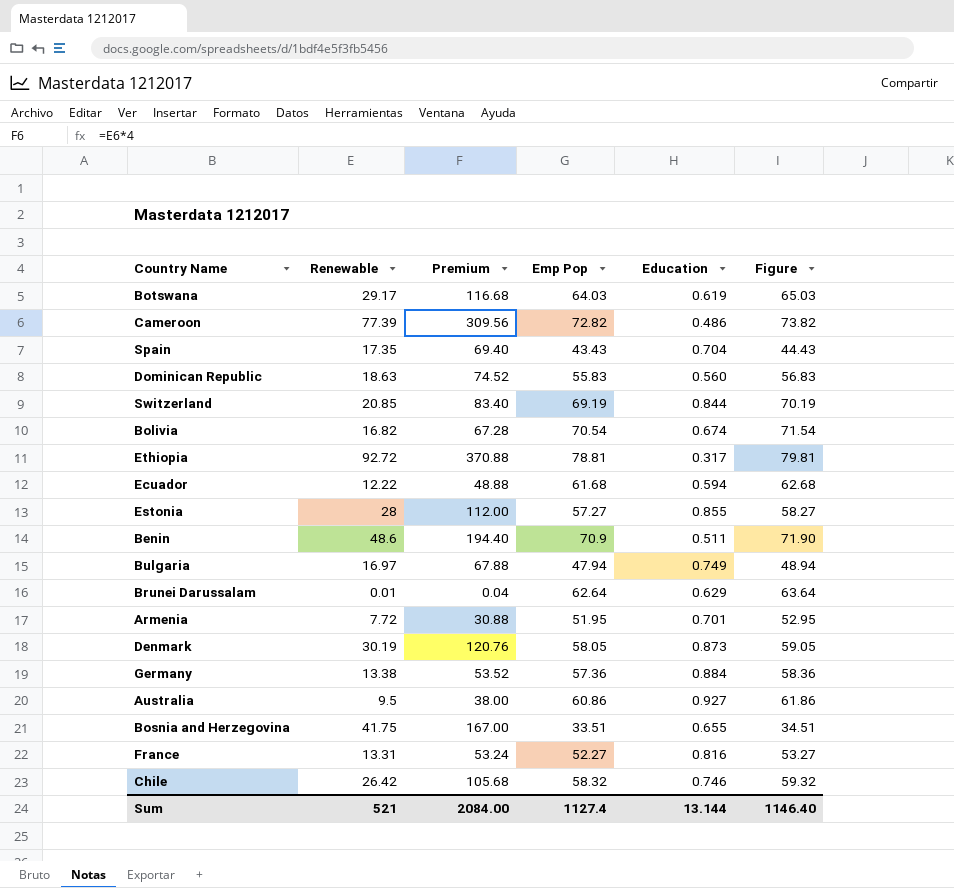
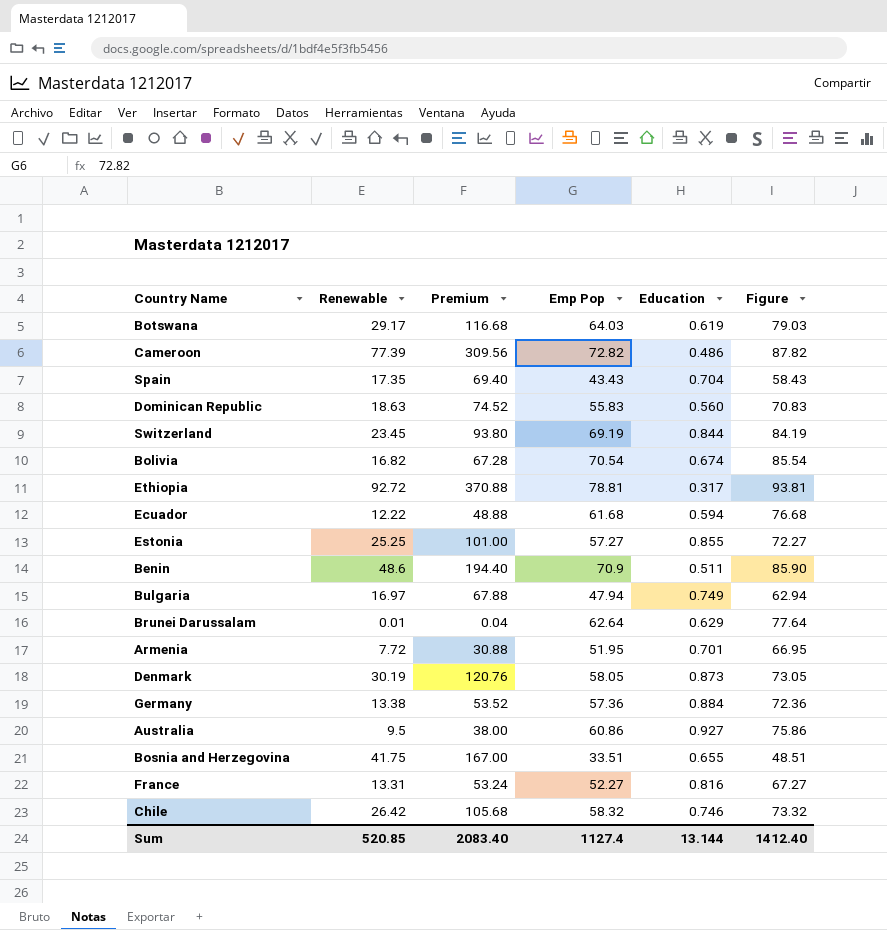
column Figure | formula: [Emp Pop] + 1 -> [Emp Pop] + 15
Switzerland | Renewable: 20.85 -> 23.45
Switzerland | Premium: 83.40 -> 93.80
Estonia | Renewable: 28 -> 25.25
Estonia | Premium: 112.00 -> 101.00
Sum | Renewable: 521 -> 520.85
Sum | Premium: 2084.00 -> 2083.40
Sum | Figure: 1146.40 -> 1412.40

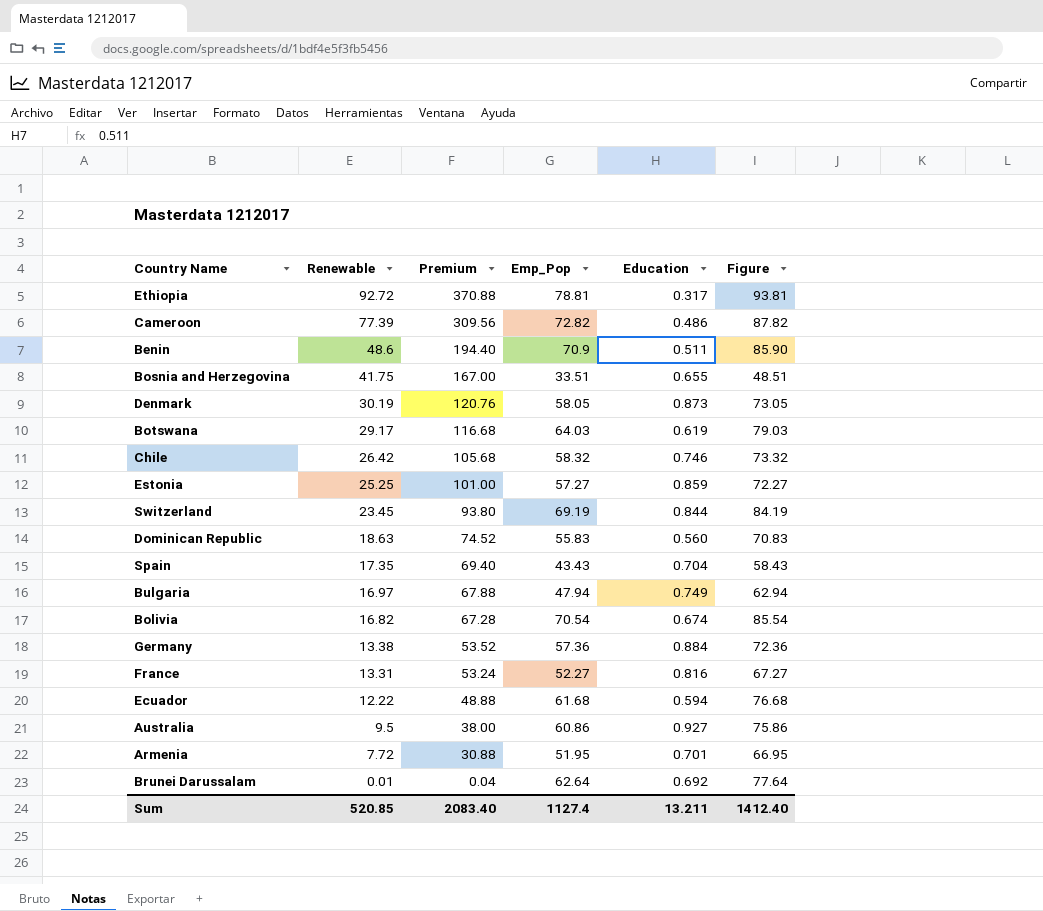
row order: none -> Renewable descending
column name: Emp Pop -> Emp_Pop
Estonia | Education: 0.855 -> 0.859
Brunei Darussalam | Education: 0.629 -> 0.692
Sum | Education: 13.144 -> 13.211

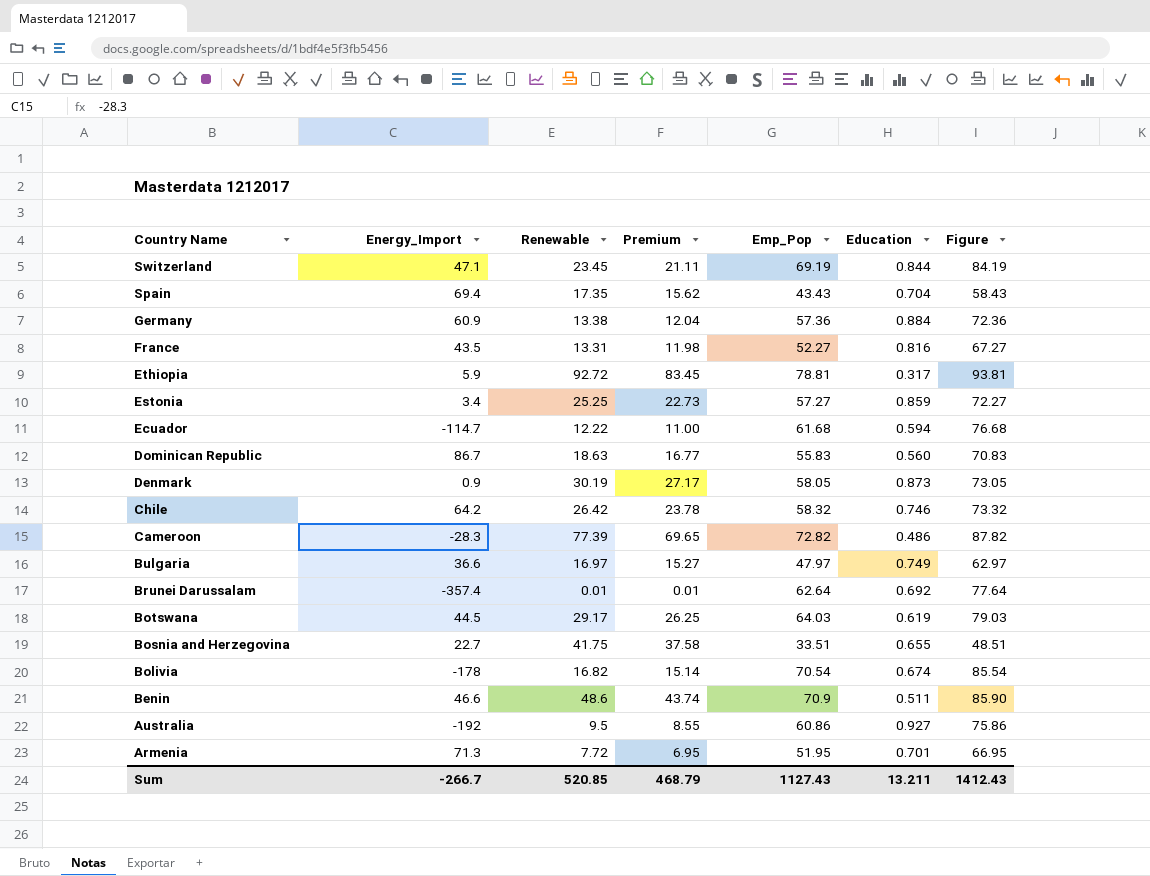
row order: Renewable descending -> Country Name descending
column Energy_Import | position: none -> 2
column Premium | formula: [Renewable] * 4 -> [Renewable] * 0.9
Bulgaria | Emp_Pop: 47.94 -> 47.97
Bulgaria | Figure: 62.94 -> 62.97
Sum | Premium: 2083.40 -> 468.79
Sum | Emp_Pop: 1127.4 -> 1127.43
Sum | Figure: 1412.40 -> 1412.43

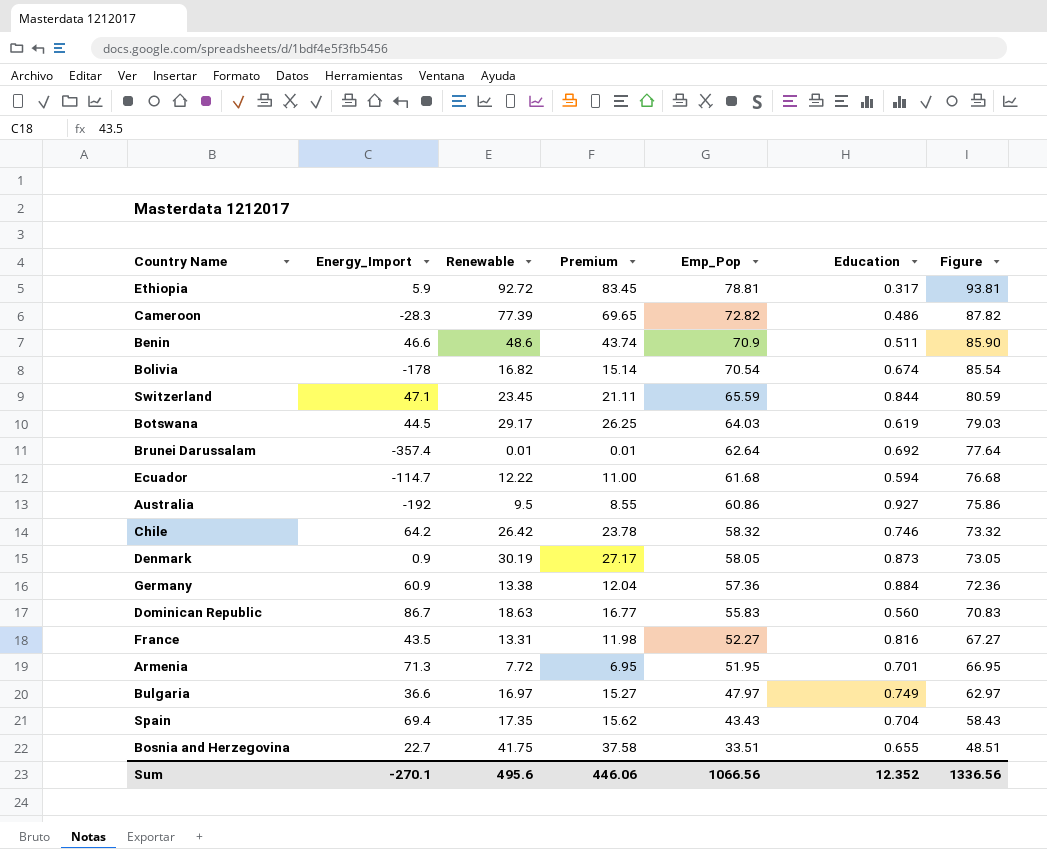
row order: Country Name descending -> Emp_Pop descending
row Estonia: 3.4 | 25.25 | 22.73 | 57.27 | 0.859 | 72.27 -> none
Switzerland | Emp_Pop: 69.19 -> 65.59
Switzerland | Figure: 84.19 -> 80.59
Sum | Energy_Import: -266.7 -> -270.1
Sum | Renewable: 520.85 -> 495.6
Sum | Premium: 468.79 -> 446.06
Sum | Emp_Pop: 1127.43 -> 1066.56
Sum | Education: 13.211 -> 12.352
Sum | Figure: 1412.43 -> 1336.56

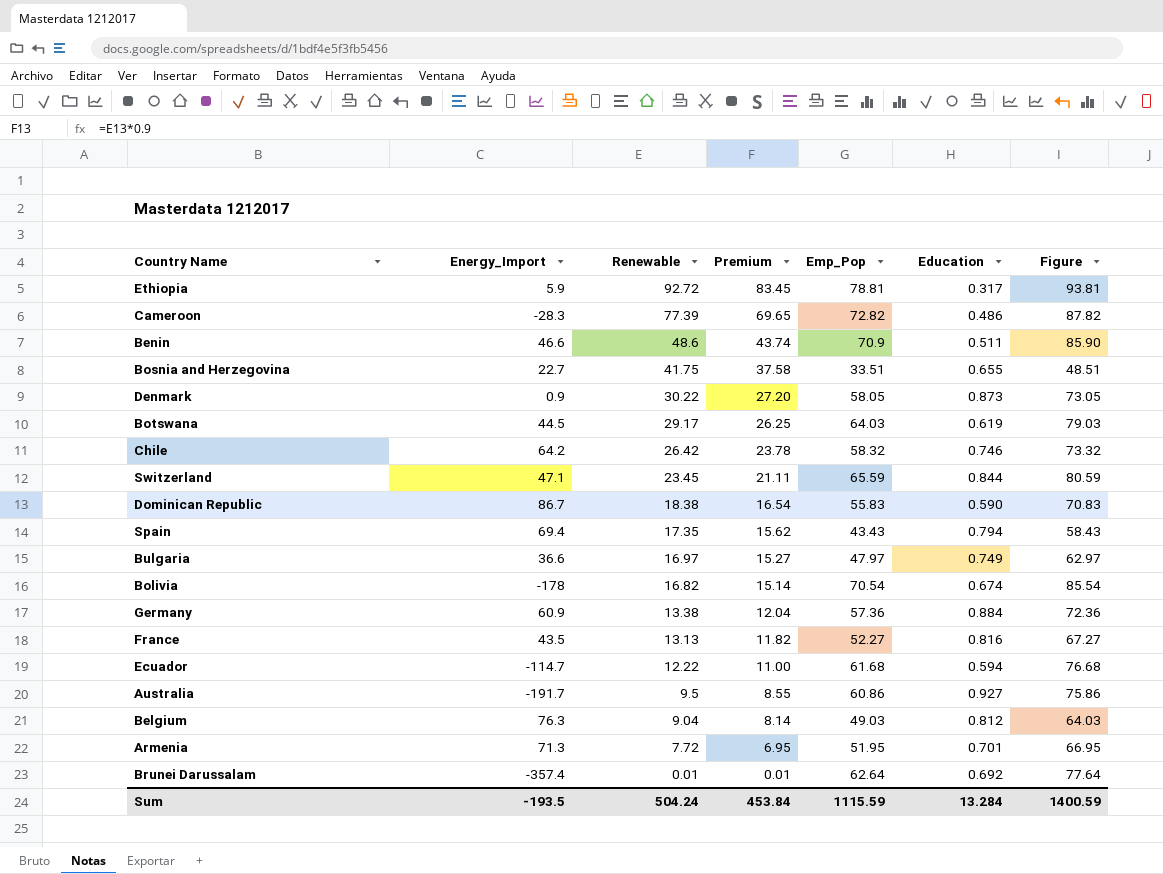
row order: Emp_Pop descending -> Renewable descending
Denmark | Renewable: 30.19 -> 30.22
Denmark | Premium: 27.17 -> 27.20
Dominican Republic | Renewable: 18.63 -> 18.38
Dominican Republic | Premium: 16.77 -> 16.54
Dominican Republic | Education: 0.560 -> 0.590
Spain | Education: 0.704 -> 0.794
France | Renewable: 13.31 -> 13.13
France | Premium: 11.98 -> 11.82
Australia | Energy_Import: -192 -> -191.7
row Belgium: none -> 76.3 | 9.04 | 8.14 | 49.03 | 0.812 | 64.03
Sum | Energy_Import: -270.1 -> -193.5
Sum | Renewable: 495.6 -> 504.24
Sum | Premium: 446.06 -> 453.84
Sum | Emp_Pop: 1066.56 -> 1115.59
Sum | Education: 12.352 -> 13.284
Sum | Figure: 1336.56 -> 1400.59

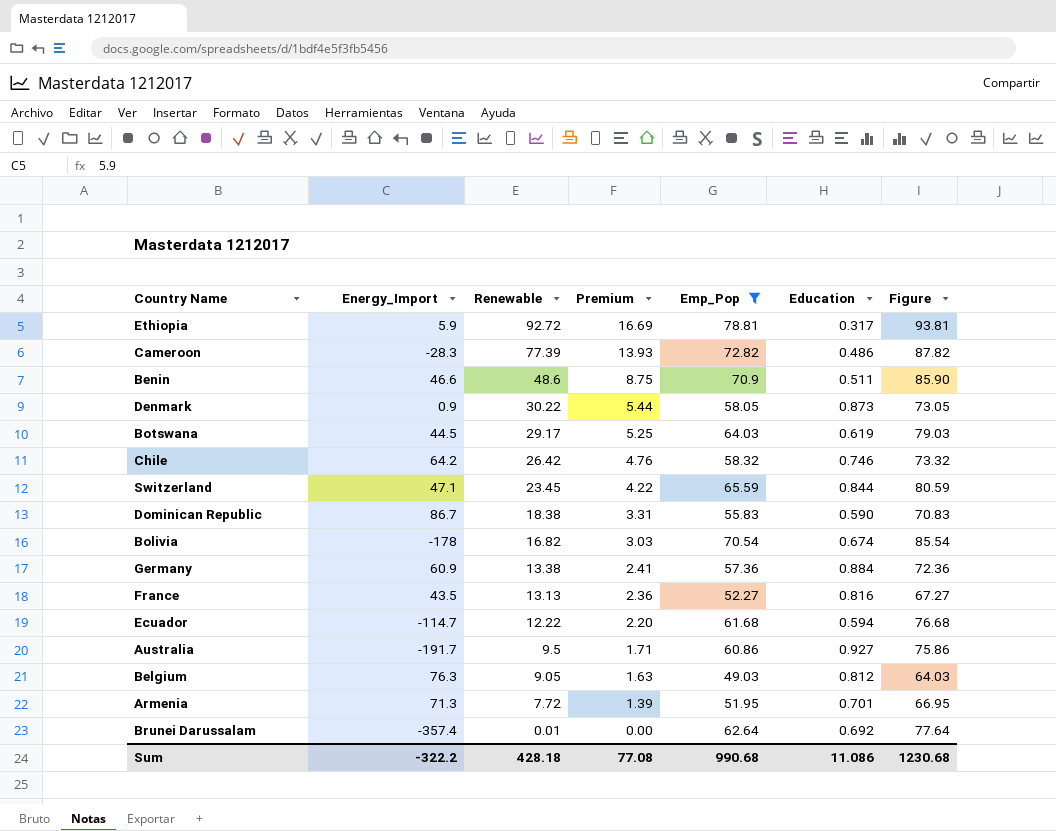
filter: none -> Emp_Pop >= 49.03
column Premium | formula: [Renewable] * 0.9 -> [Renewable] * 0.18
Belgium | Renewable: 9.04 -> 9.05
Sum | Energy_Import: -193.5 -> -322.2
Sum | Renewable: 504.24 -> 428.18
Sum | Premium: 453.84 -> 77.08
Sum | Emp_Pop: 1115.59 -> 990.68
Sum | Education: 13.284 -> 11.086
Sum | Figure: 1400.59 -> 1230.68

